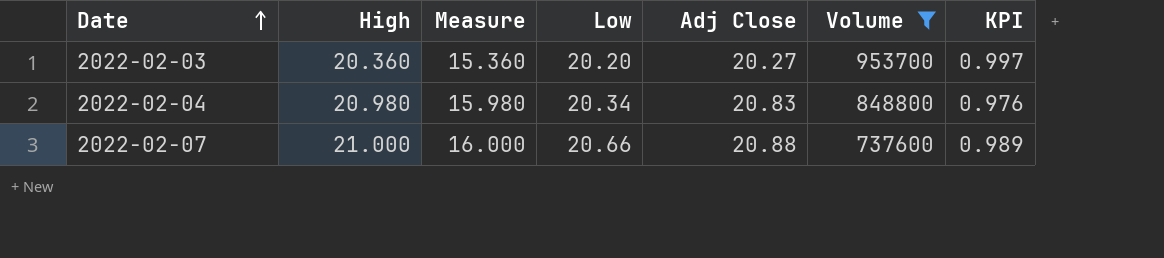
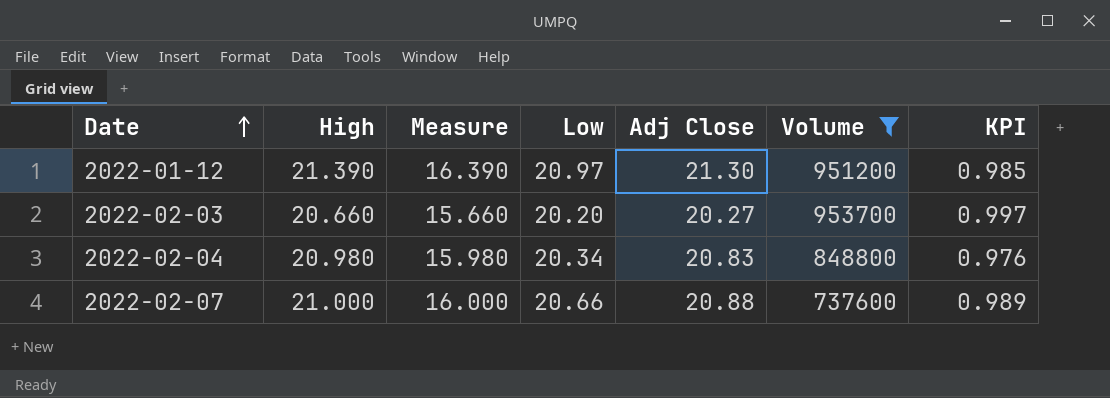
row 2022-01-12: none -> 21.390 | 16.390 | 20.97 | 21.30 | 951200 | 0.985
2022-02-03 | High: 20.360 -> 20.660
2022-02-03 | Measure: 15.360 -> 15.660

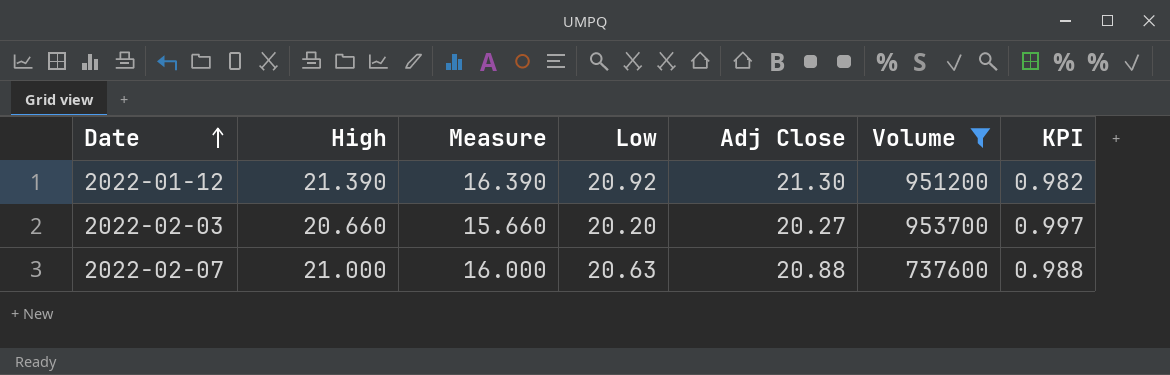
row 2022-02-04: 20.980 | 15.980 | 20.34 | 20.83 | 848800 | 0.976 -> none
2022-01-12 | Low: 20.97 -> 20.92
2022-01-12 | KPI: 0.985 -> 0.982
2022-02-07 | Low: 20.66 -> 20.63
2022-02-07 | KPI: 0.989 -> 0.988

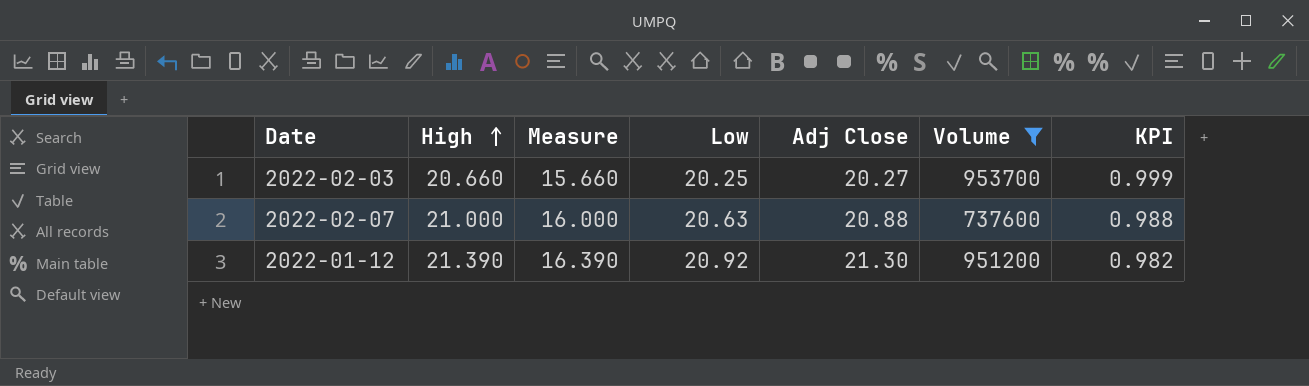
row order: Date ascending -> High ascending
2022-02-03 | Low: 20.20 -> 20.25
2022-02-03 | KPI: 0.997 -> 0.999

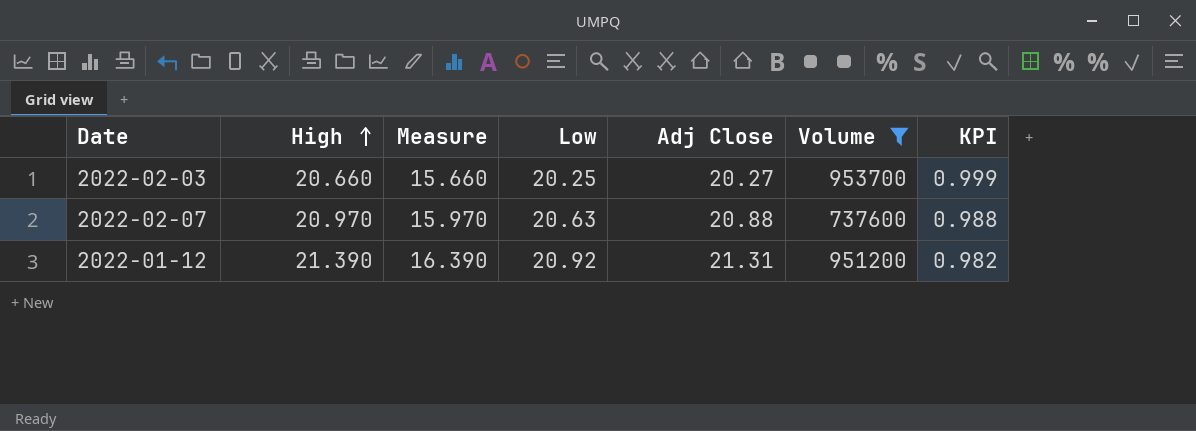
2022-02-07 | High: 21.000 -> 20.970
2022-02-07 | Measure: 16.000 -> 15.970
2022-01-12 | Adj Close: 21.30 -> 21.31

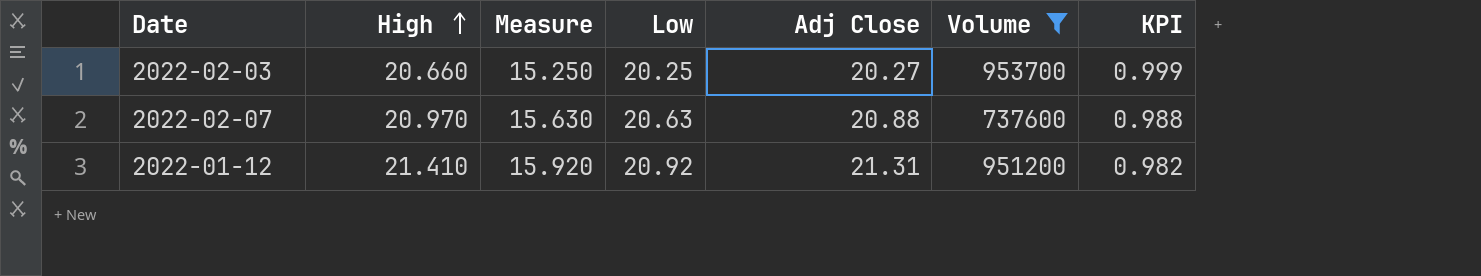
column Measure | formula: [High] - 5 -> [Low] - 5
2022-01-12 | High: 21.390 -> 21.410

